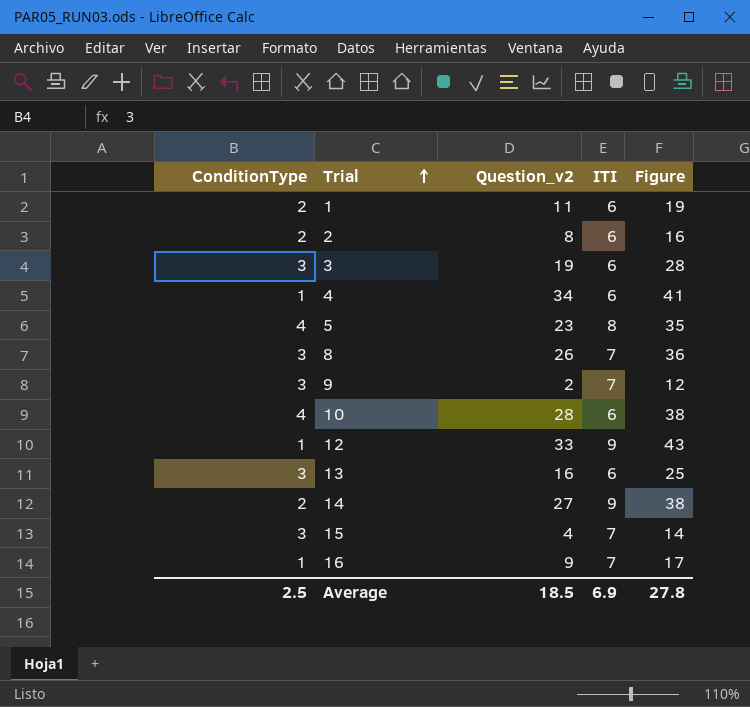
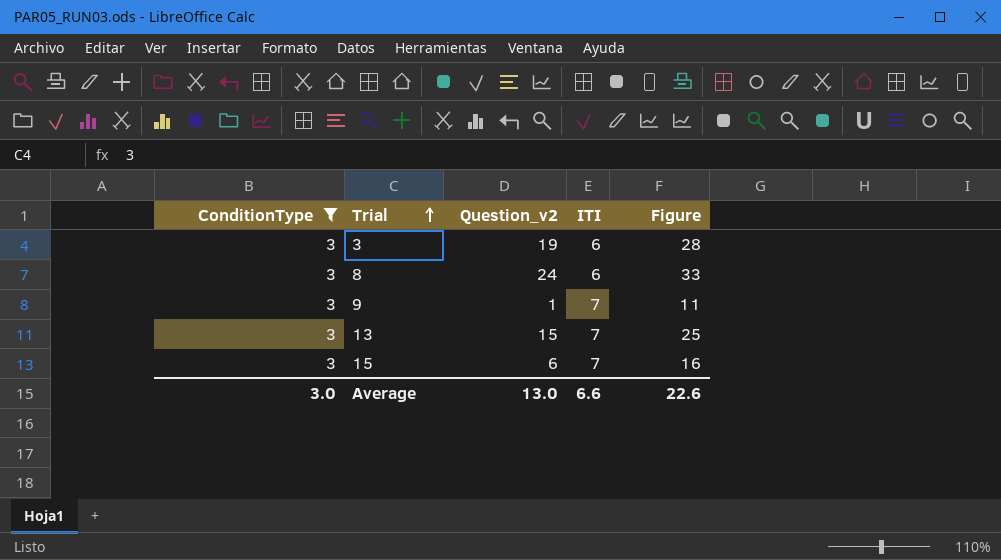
filter: none -> ConditionType = 3
8 | Question_v2: 26 -> 24
8 | ITI: 7 -> 6
8 | Figure: 36 -> 33
9 | Question_v2: 2 -> 1
9 | Figure: 12 -> 11
13 | Question_v2: 16 -> 15
13 | ITI: 6 -> 7
15 | Question_v2: 4 -> 6
15 | Figure: 14 -> 16
Average | ConditionType: 2.5 -> 3.0
Average | Question_v2: 18.5 -> 13.0
Average | ITI: 6.9 -> 6.6
Average | Figure: 27.8 -> 22.6

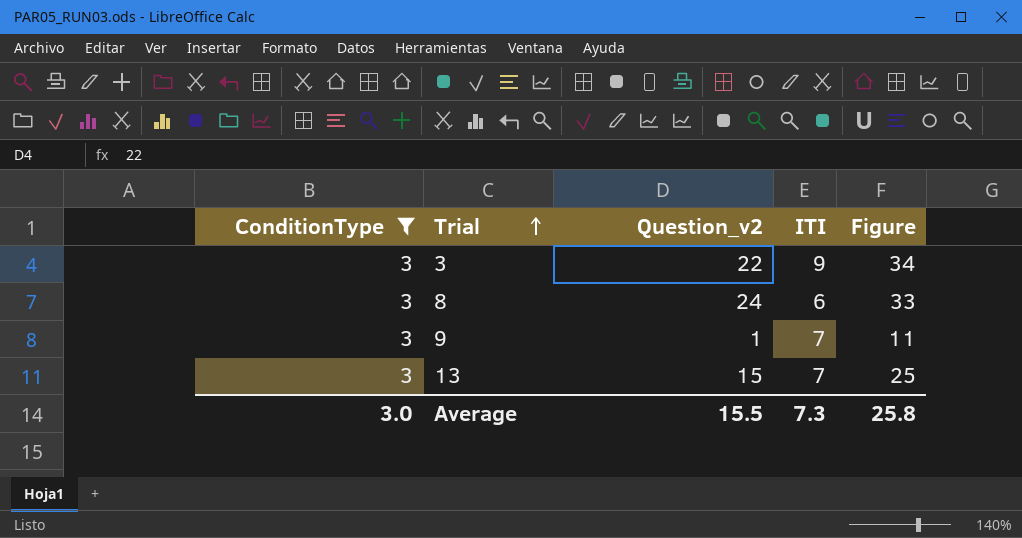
row 15: 3 | 6 | 7 | 16 -> none
3 | Question_v2: 19 -> 22
3 | ITI: 6 -> 9
3 | Figure: 28 -> 34
Average | Question_v2: 13.0 -> 15.5
Average | ITI: 6.6 -> 7.3
Average | Figure: 22.6 -> 25.8

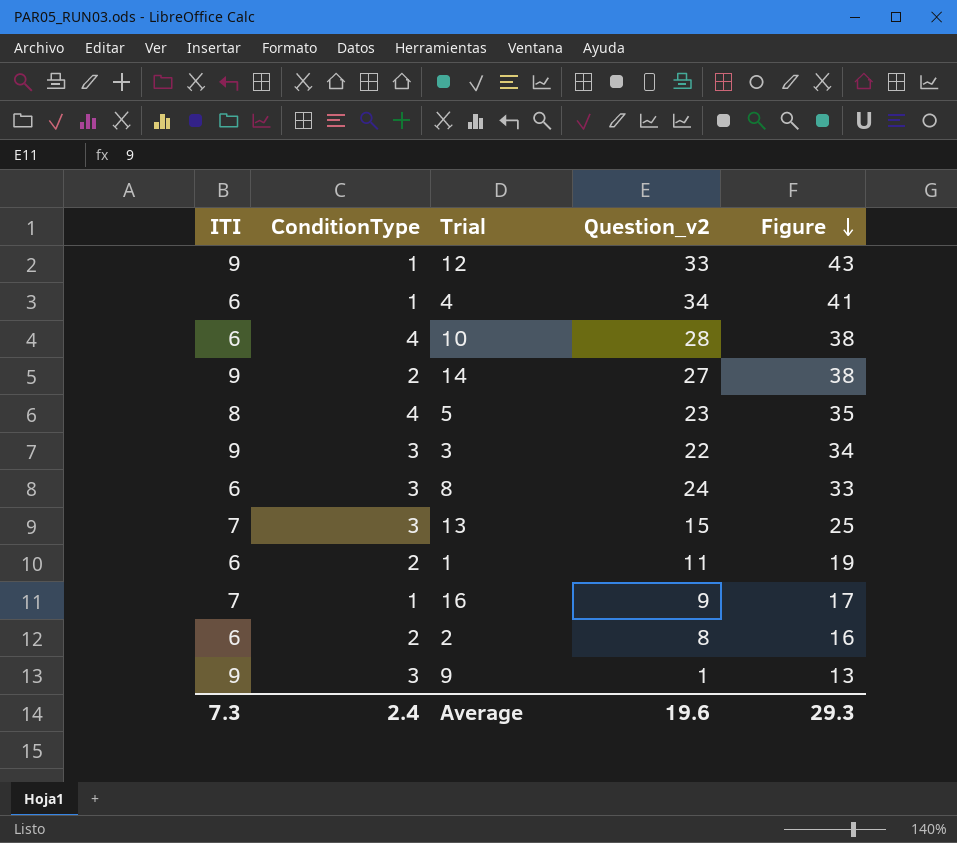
filter: ConditionType = 3 -> none
row order: Trial ascending -> Figure descending
column ITI | position: 4 -> 1
9 | ITI: 7 -> 9
9 | Figure: 11 -> 13
Average | ConditionType: 3.0 -> 2.4
Average | Question_v2: 15.5 -> 19.6
Average | Figure: 25.8 -> 29.3

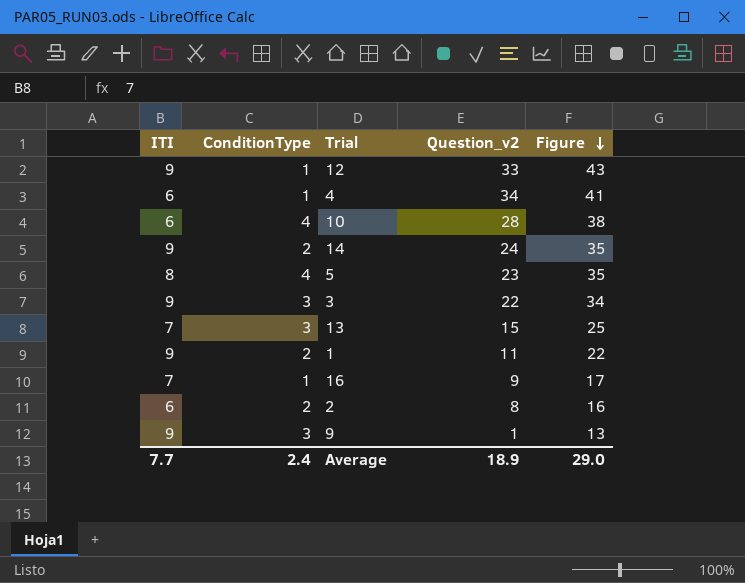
row 8: 6 | 3 | 24 | 33 -> none
14 | Question_v2: 27 -> 24
14 | Figure: 38 -> 35
1 | ITI: 6 -> 9
1 | Figure: 19 -> 22
Average | ITI: 7.3 -> 7.7
Average | Question_v2: 19.6 -> 18.9
Average | Figure: 29.3 -> 29.0

